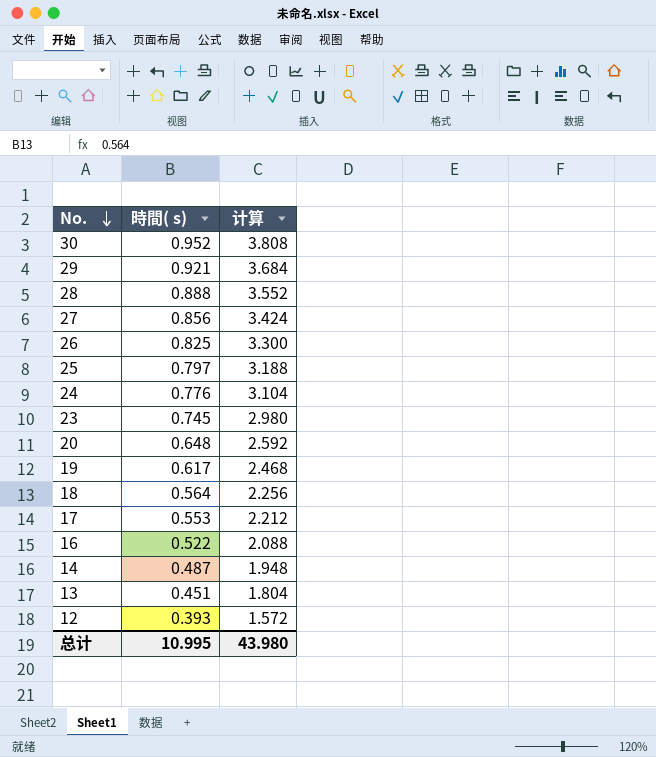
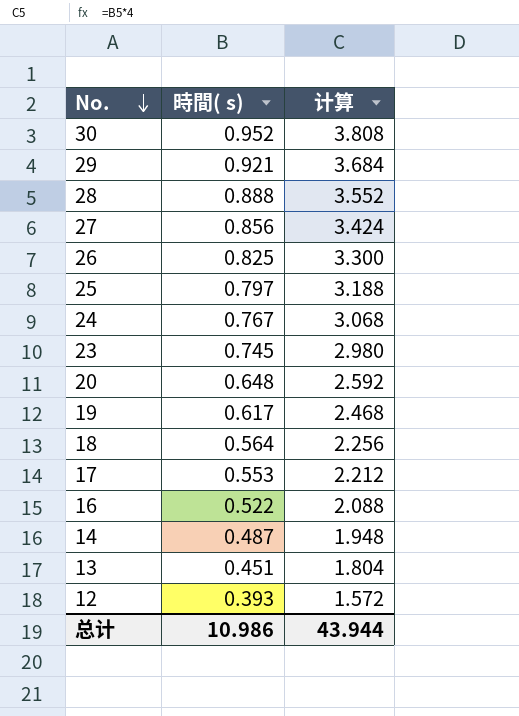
24 | 時間( s): 0.776 -> 0.767
24 | 计算: 3.104 -> 3.068
总计 | 時間( s): 10.995 -> 10.986
总计 | 计算: 43.980 -> 43.944

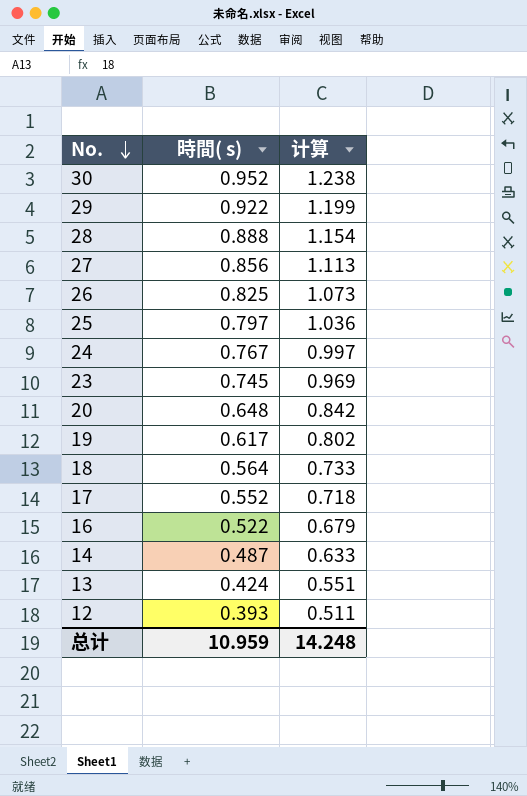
column 计算 | formula: [時間( s)] * 4 -> [時間( s)] * 1.3
29 | 時間( s): 0.921 -> 0.922
17 | 時間( s): 0.553 -> 0.552
13 | 時間( s): 0.451 -> 0.424
总计 | 時間( s): 10.986 -> 10.959
总计 | 计算: 43.944 -> 14.248

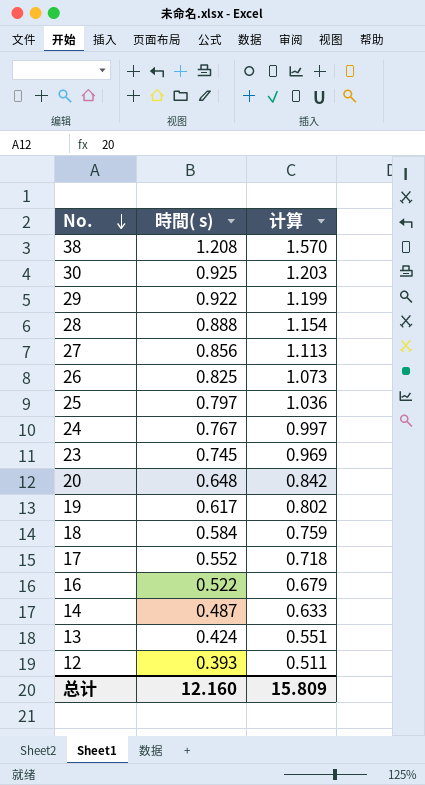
row 38: none -> 1.208 | 1.570
30 | 時間( s): 0.952 -> 0.925
30 | 计算: 1.238 -> 1.203
18 | 時間( s): 0.564 -> 0.584
18 | 计算: 0.733 -> 0.759
总计 | 時間( s): 10.959 -> 12.160
总计 | 计算: 14.248 -> 15.809

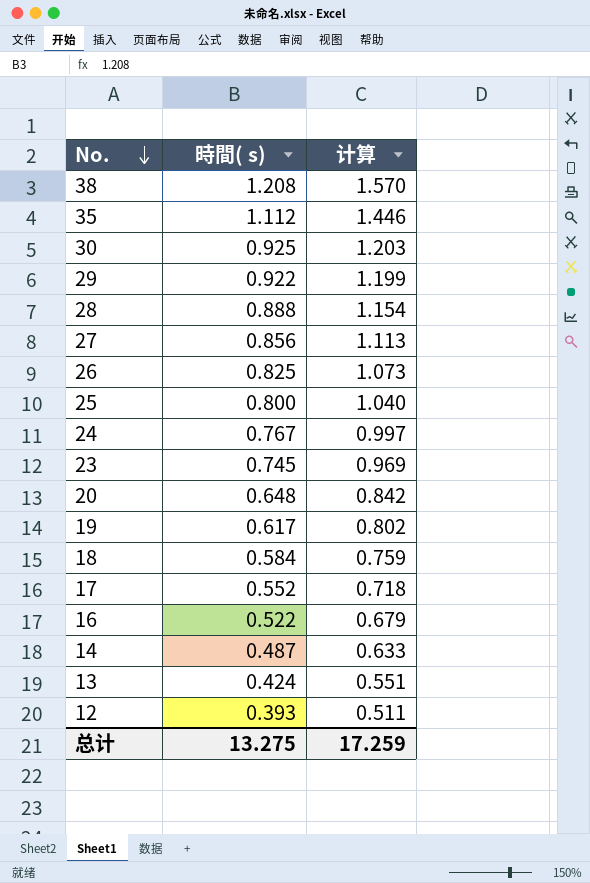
row 35: none -> 1.112 | 1.446
25 | 時間( s): 0.797 -> 0.800
25 | 计算: 1.036 -> 1.040
总计 | 時間( s): 12.160 -> 13.275
总计 | 计算: 15.809 -> 17.259

